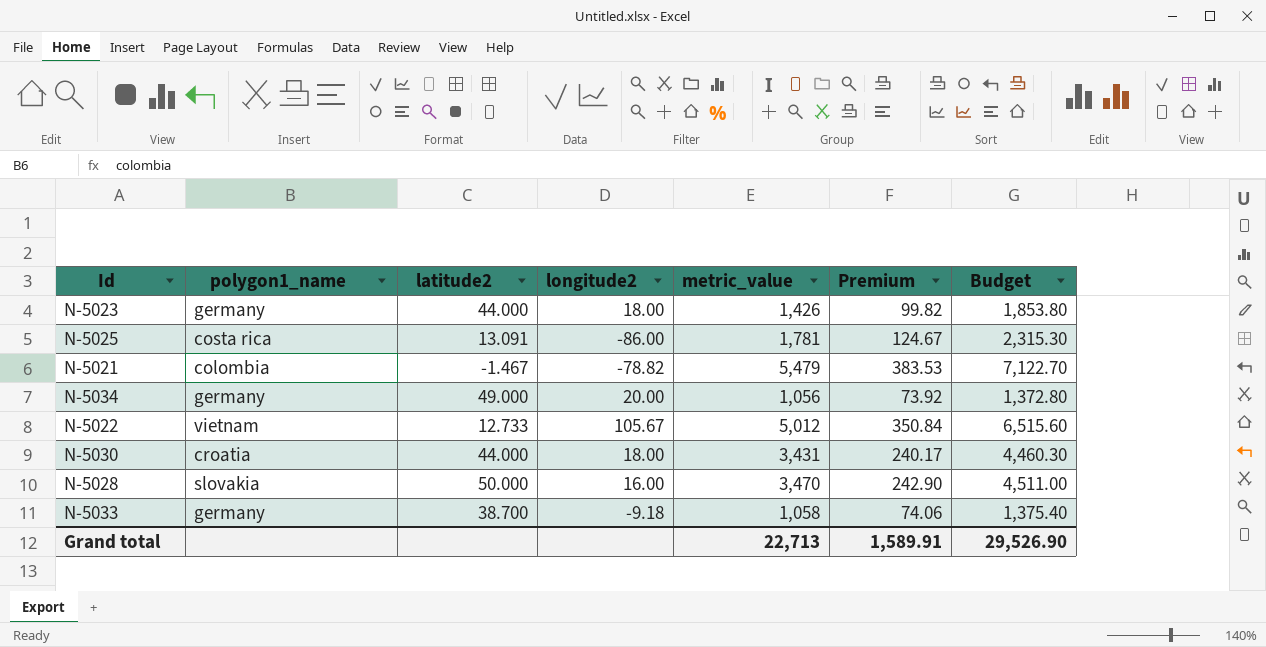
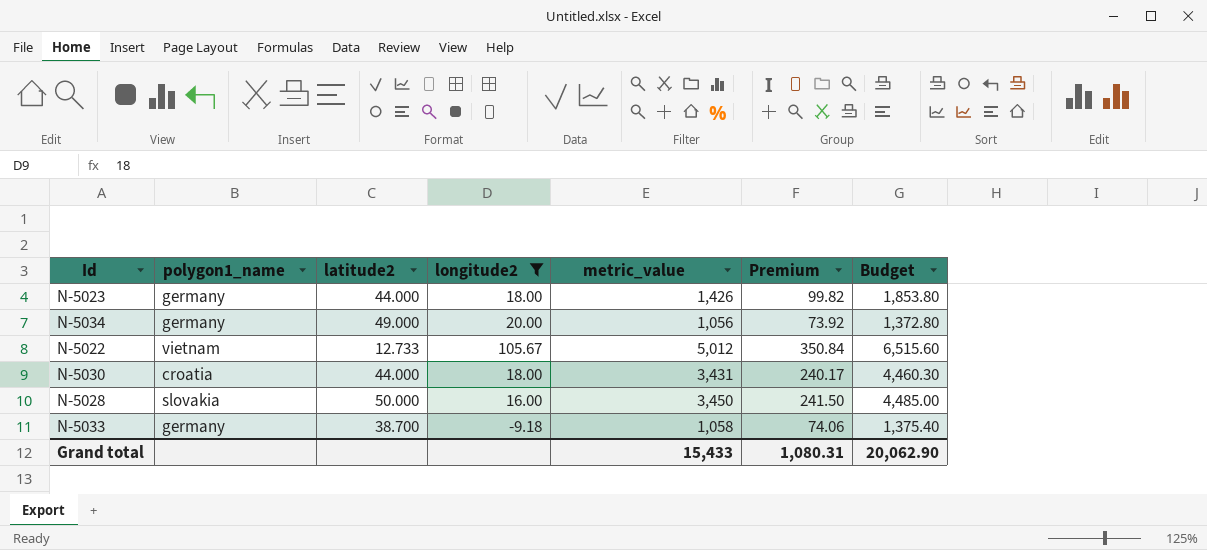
filter: none -> longitude2 >= -9.18
N-5028 | metric_value: 3,470 -> 3,450
N-5028 | Premium: 242.90 -> 241.50
N-5028 | Budget: 4,511.00 -> 4,485.00
Grand total | metric_value: 22,713 -> 15,433
Grand total | Premium: 1,589.91 -> 1,080.31
Grand total | Budget: 29,526.90 -> 20,062.90

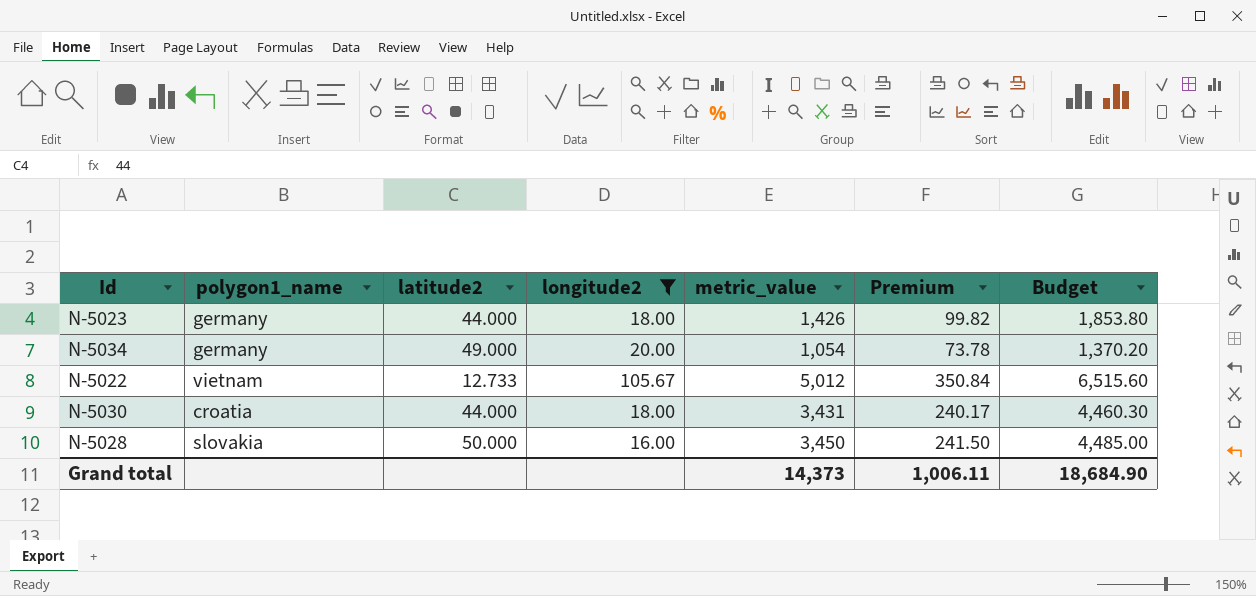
row N-5033: germany | 38.700 | -9.18 | 1,058 | 74.06 | 1,375.40 -> none
N-5034 | metric_value: 1,056 -> 1,054
N-5034 | Premium: 73.92 -> 73.78
N-5034 | Budget: 1,372.80 -> 1,370.20
Grand total | metric_value: 15,433 -> 14,373
Grand total | Premium: 1,080.31 -> 1,006.11
Grand total | Budget: 20,062.90 -> 18,684.90

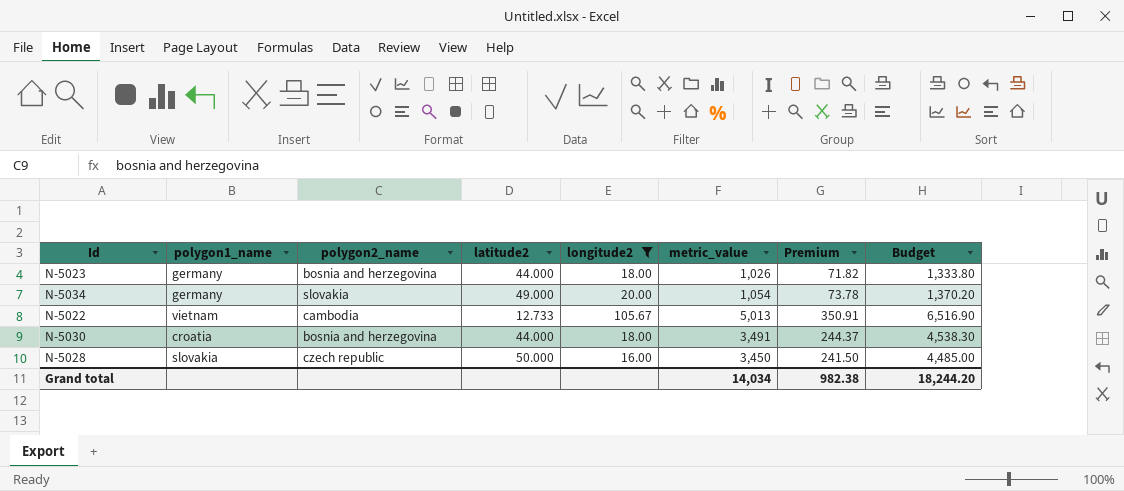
column polygon2_name | position: none -> 3
N-5023 | metric_value: 1,426 -> 1,026
N-5023 | Premium: 99.82 -> 71.82
N-5023 | Budget: 1,853.80 -> 1,333.80
N-5022 | metric_value: 5,012 -> 5,013
N-5022 | Premium: 350.84 -> 350.91
N-5022 | Budget: 6,515.60 -> 6,516.90
N-5030 | metric_value: 3,431 -> 3,491
N-5030 | Premium: 240.17 -> 244.37
N-5030 | Budget: 4,460.30 -> 4,538.30
Grand total | metric_value: 14,373 -> 14,034
Grand total | Premium: 1,006.11 -> 982.38
Grand total | Budget: 18,684.90 -> 18,244.20

